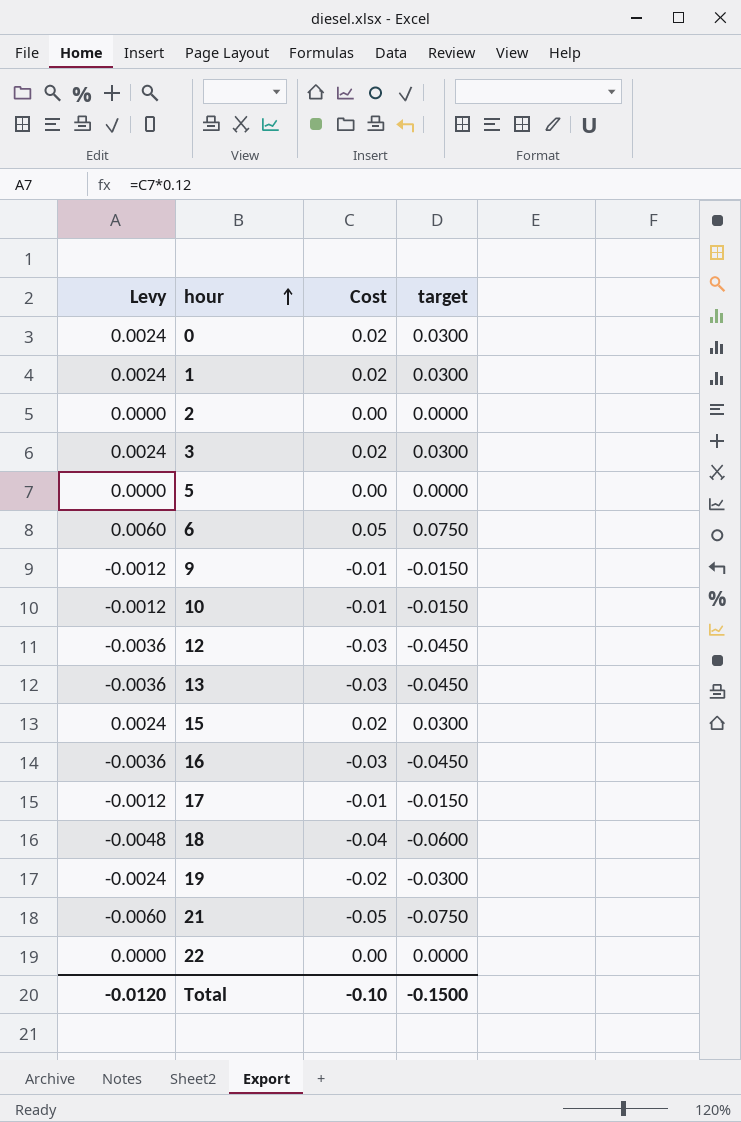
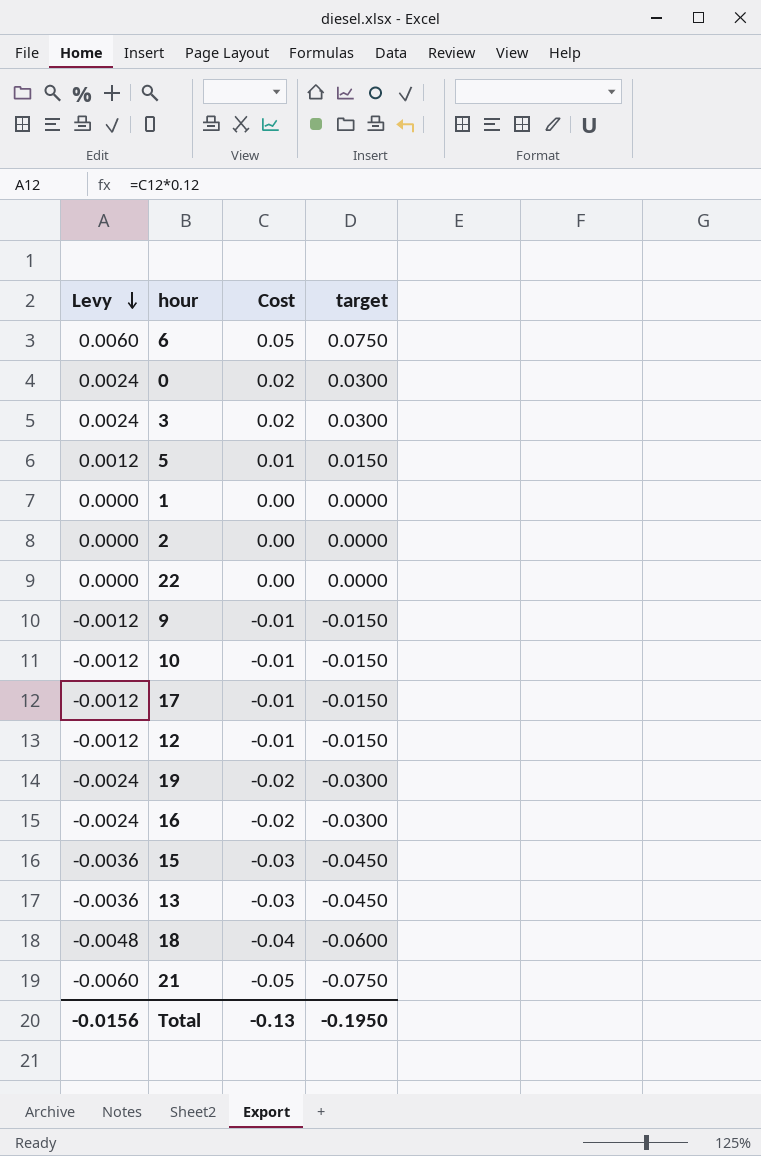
row order: hour ascending -> Levy descending
5 | Levy: 0.0000 -> 0.0012
5 | Cost: 0.00 -> 0.01
5 | target: 0.0000 -> 0.0150
1 | Levy: 0.0024 -> 0.0000
1 | Cost: 0.02 -> 0.00
1 | target: 0.0300 -> 0.0000
12 | Levy: -0.0036 -> -0.0012
12 | Cost: -0.03 -> -0.01
12 | target: -0.0450 -> -0.0150
16 | Levy: -0.0036 -> -0.0024
16 | Cost: -0.03 -> -0.02
16 | target: -0.0450 -> -0.0300
15 | Levy: 0.0024 -> -0.0036
15 | Cost: 0.02 -> -0.03
15 | target: 0.0300 -> -0.0450
Total | Levy: -0.0120 -> -0.0156
Total | Cost: -0.10 -> -0.13
Total | target: -0.1500 -> -0.1950

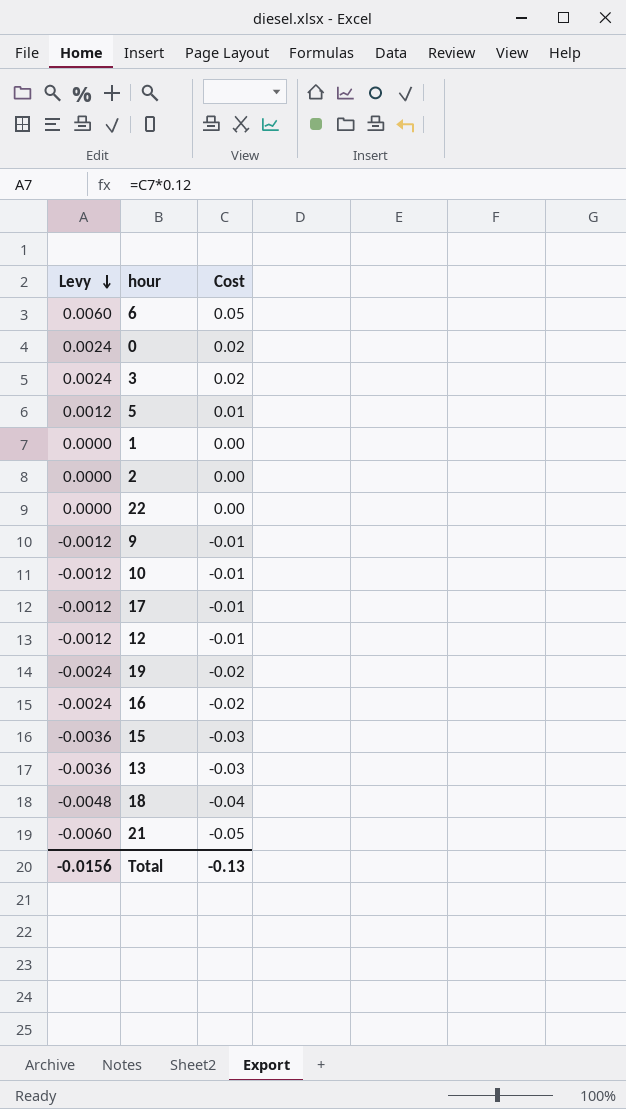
column target | formula: [Cost] * 1.5 -> none

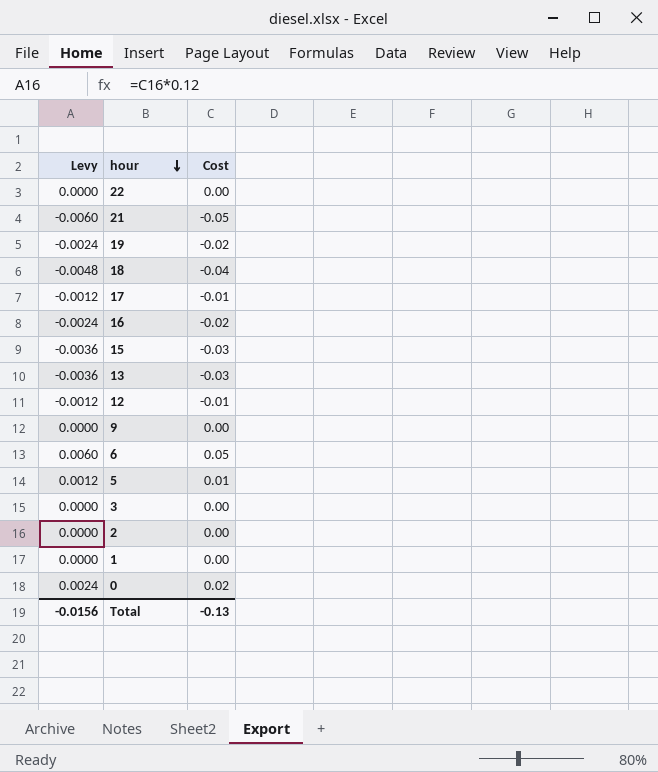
row order: Levy descending -> hour descending
row 10: -0.0012 | -0.01 -> none
9 | Levy: -0.0012 -> 0.0000
9 | Cost: -0.01 -> 0.00
3 | Levy: 0.0024 -> 0.0000
3 | Cost: 0.02 -> 0.00

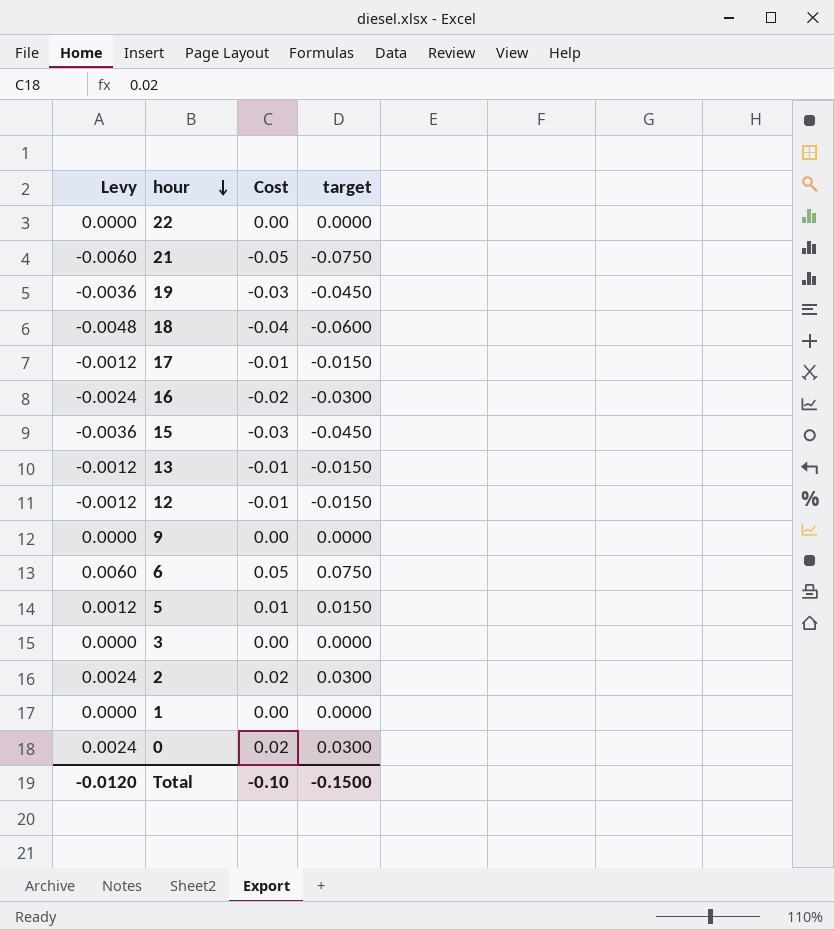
column target | formula: none -> [Cost] * 1.5
19 | Levy: -0.0024 -> -0.0036
19 | Cost: -0.02 -> -0.03
13 | Levy: -0.0036 -> -0.0012
13 | Cost: -0.03 -> -0.01
2 | Levy: 0.0000 -> 0.0024
2 | Cost: 0.00 -> 0.02
Total | Levy: -0.0156 -> -0.0120
Total | Cost: -0.13 -> -0.10

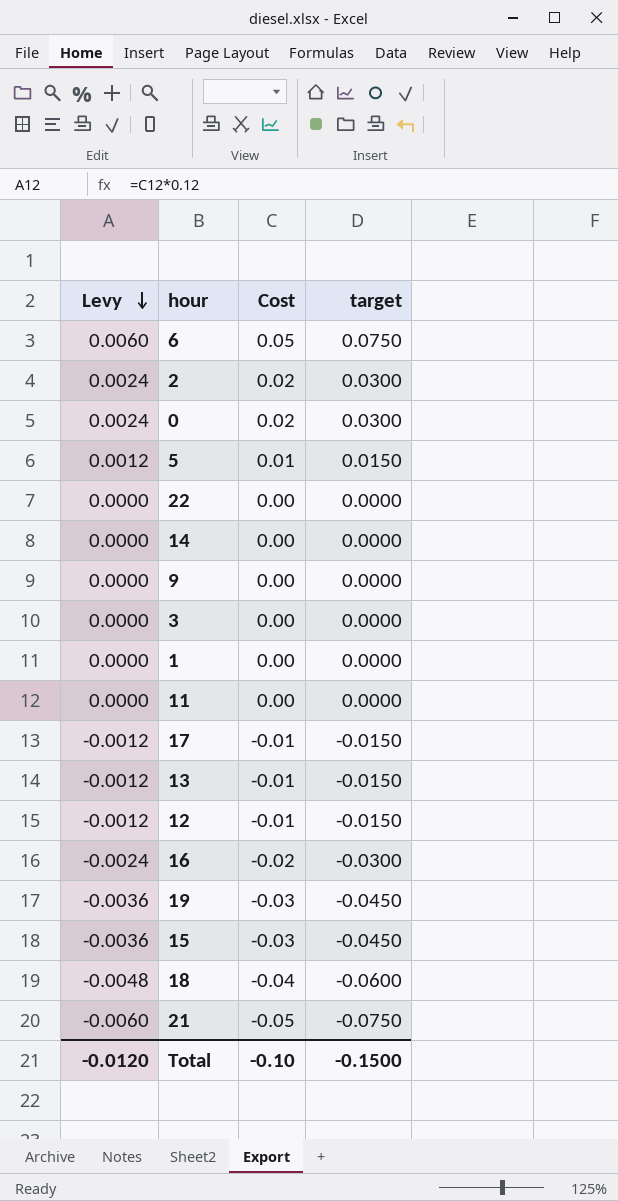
row order: hour descending -> Levy descending
row 14: none -> 0.0000 | 0.00 | 0.0000
row 11: none -> 0.0000 | 0.00 | 0.0000

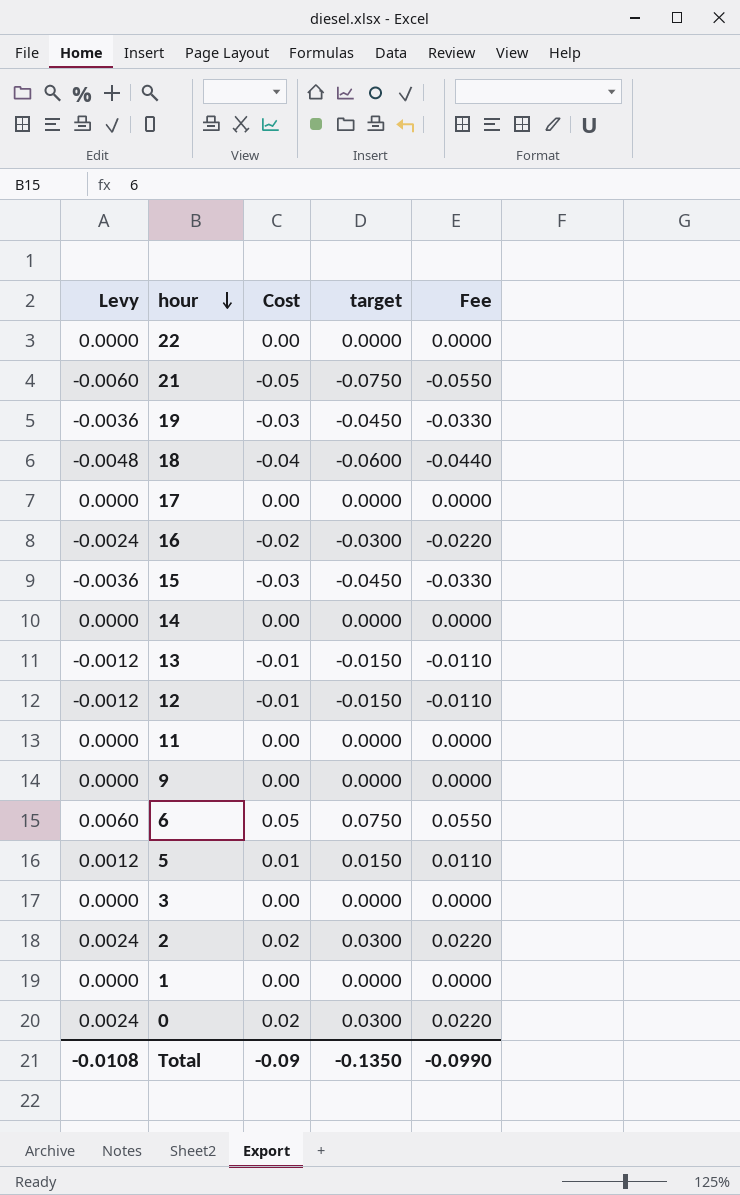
row order: Levy descending -> hour descending
column Fee | formula: none -> [Cost] * 1.1
17 | Levy: -0.0012 -> 0.0000
17 | Cost: -0.01 -> 0.00
17 | target: -0.0150 -> 0.0000
Total | Levy: -0.0120 -> -0.0108
Total | Cost: -0.10 -> -0.09
Total | target: -0.1500 -> -0.1350

